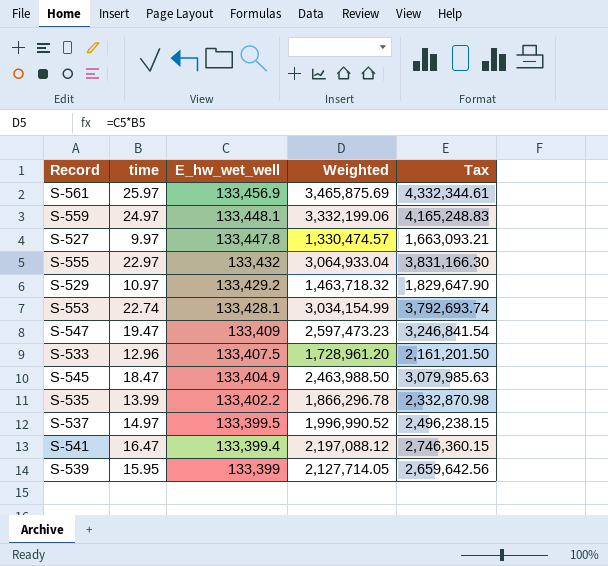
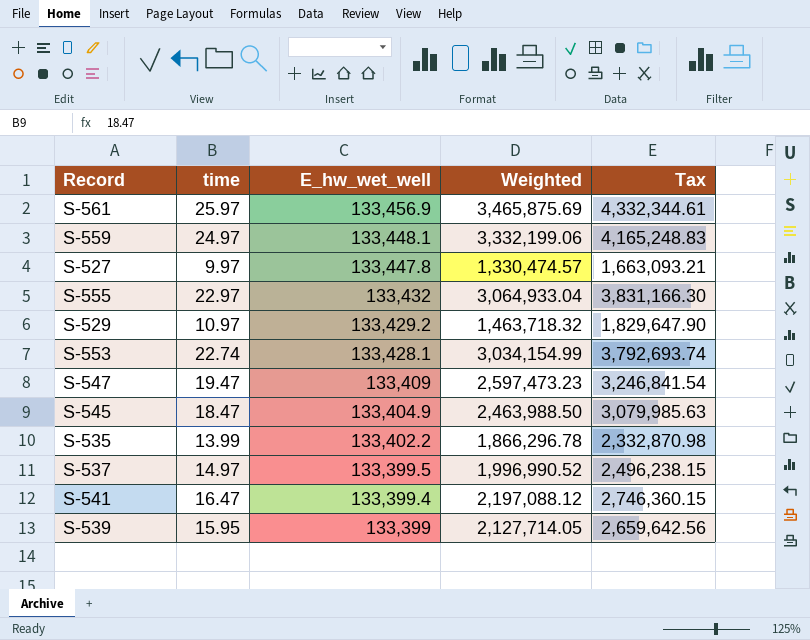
row S-533: 12.96 | 133,407.5 | 1,728,961.20 | 2,161,201.50 -> none

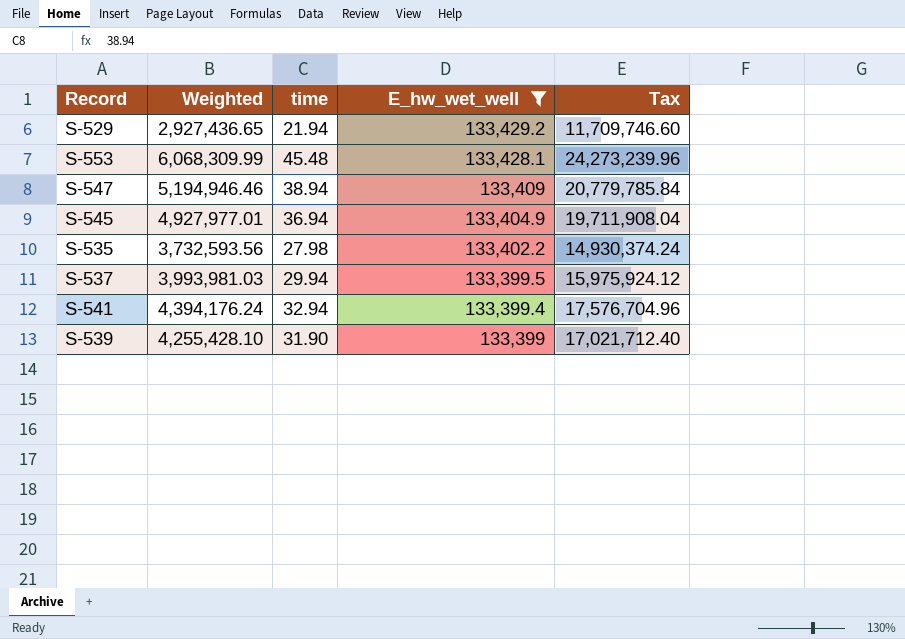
filter: none -> E_hw_wet_well <= 133,429.2
column Weighted | position: 4 -> 2
column Tax | formula: [Weighted] * 1.25 -> [Weighted] * 4
S-529 | Weighted: 1,463,718.32 -> 2,927,436.65
S-529 | time: 10.97 -> 21.94
S-553 | Weighted: 3,034,154.99 -> 6,068,309.99
S-553 | time: 22.74 -> 45.48
S-547 | Weighted: 2,597,473.23 -> 5,194,946.46
S-547 | time: 19.47 -> 38.94
S-545 | Weighted: 2,463,988.50 -> 4,927,977.01
S-545 | time: 18.47 -> 36.94
S-535 | Weighted: 1,866,296.78 -> 3,732,593.56
S-535 | time: 13.99 -> 27.98
S-537 | Weighted: 1,996,990.52 -> 3,993,981.03
S-537 | time: 14.97 -> 29.94
S-541 | Weighted: 2,197,088.12 -> 4,394,176.24
S-541 | time: 16.47 -> 32.94
S-539 | Weighted: 2,127,714.05 -> 4,255,428.10
S-539 | time: 15.95 -> 31.90

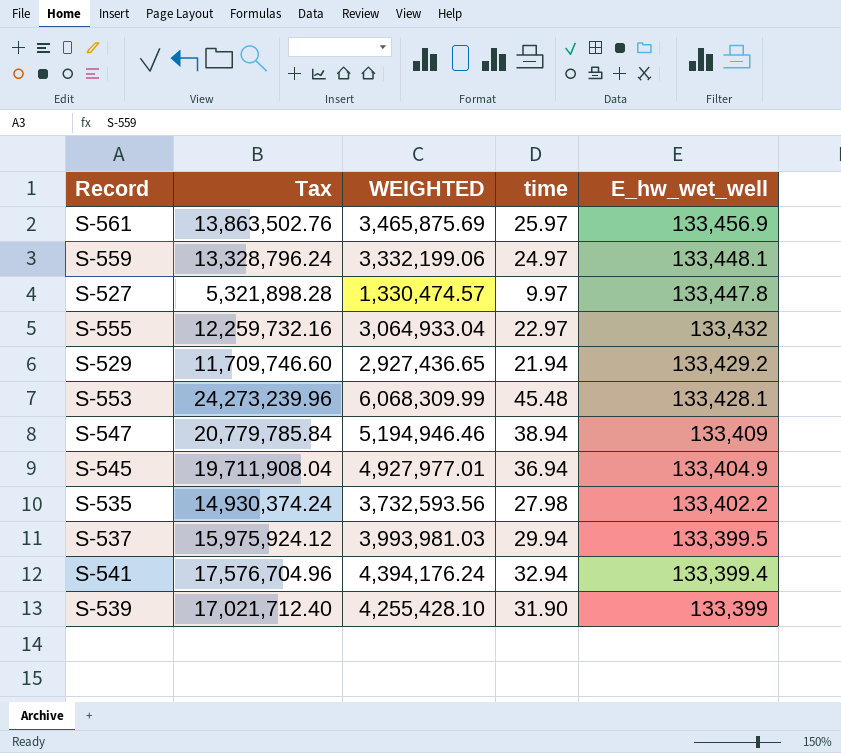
filter: E_hw_wet_well <= 133,429.2 -> none
column Tax | position: 5 -> 2
column name: Weighted -> WEIGHTED

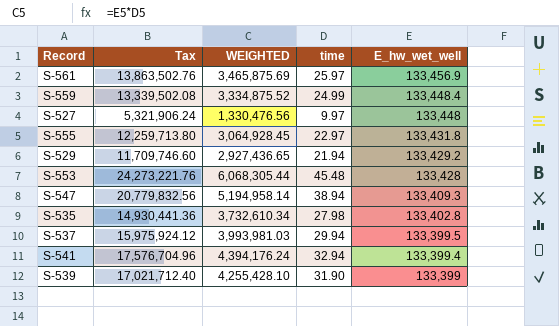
row S-545: 19,711,908.04 | 4,927,977.01 | 36.94 | 133,404.9 -> none
S-559 | Tax: 13,328,796.24 -> 13,339,502.08
S-559 | WEIGHTED: 3,332,199.06 -> 3,334,875.52
S-559 | time: 24.97 -> 24.99
S-559 | E_hw_wet_well: 133,448.1 -> 133,448.4
S-527 | Tax: 5,321,898.28 -> 5,321,906.24
S-527 | WEIGHTED: 1,330,474.57 -> 1,330,476.56
S-527 | E_hw_wet_well: 133,447.8 -> 133,448
S-555 | Tax: 12,259,732.16 -> 12,259,713.80
S-555 | WEIGHTED: 3,064,933.04 -> 3,064,928.45
S-555 | E_hw_wet_well: 133,432 -> 133,431.8
S-553 | Tax: 24,273,239.96 -> 24,273,221.76
S-553 | WEIGHTED: 6,068,309.99 -> 6,068,305.44
S-553 | E_hw_wet_well: 133,428.1 -> 133,428
S-547 | Tax: 20,779,785.84 -> 20,779,832.56
S-547 | WEIGHTED: 5,194,946.46 -> 5,194,958.14
S-547 | E_hw_wet_well: 133,409 -> 133,409.3
S-535 | Tax: 14,930,374.24 -> 14,930,441.36
S-535 | WEIGHTED: 3,732,593.56 -> 3,732,610.34
S-535 | E_hw_wet_well: 133,402.2 -> 133,402.8

